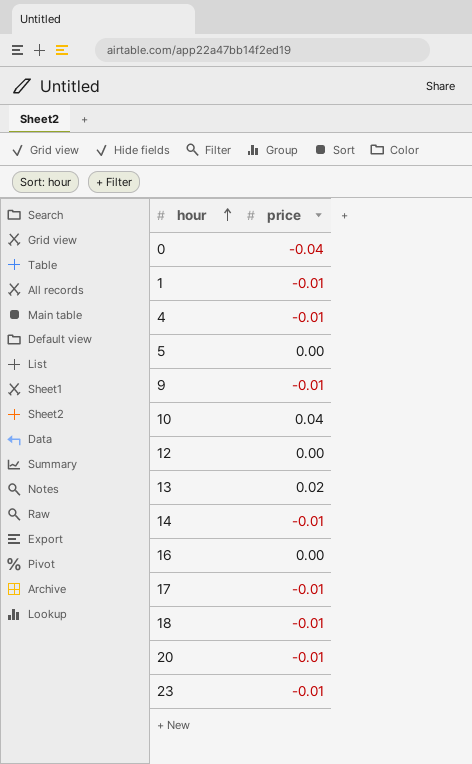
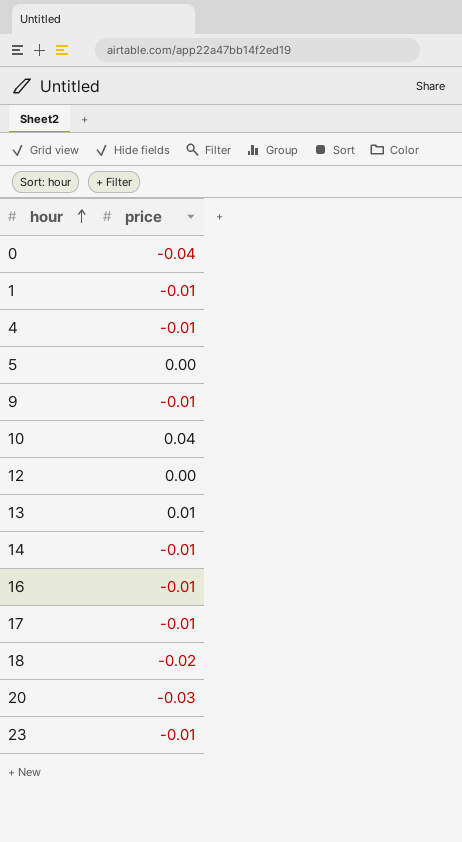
13 | price: 0.02 -> 0.01
16 | price: 0.00 -> -0.01
18 | price: -0.01 -> -0.02
20 | price: -0.01 -> -0.03

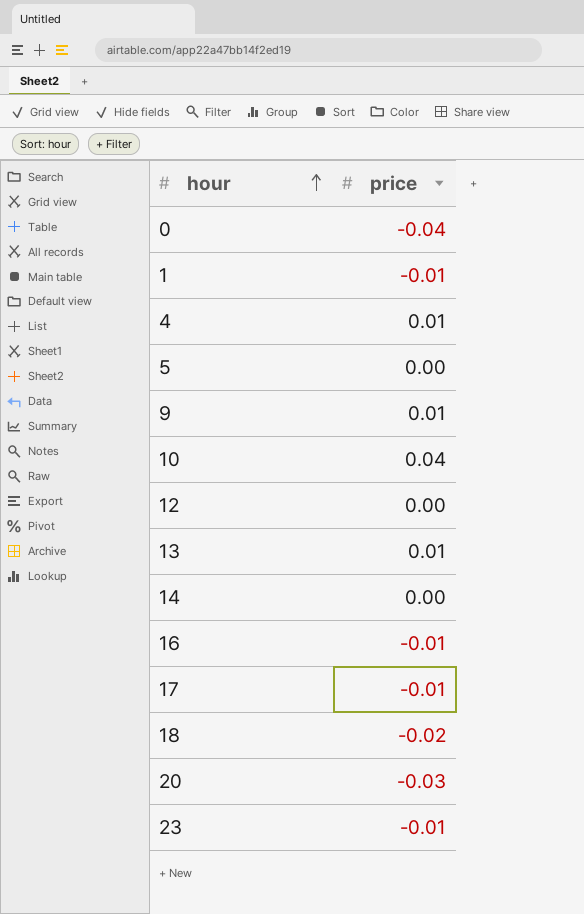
4 | price: -0.01 -> 0.01
9 | price: -0.01 -> 0.01
14 | price: -0.01 -> 0.00

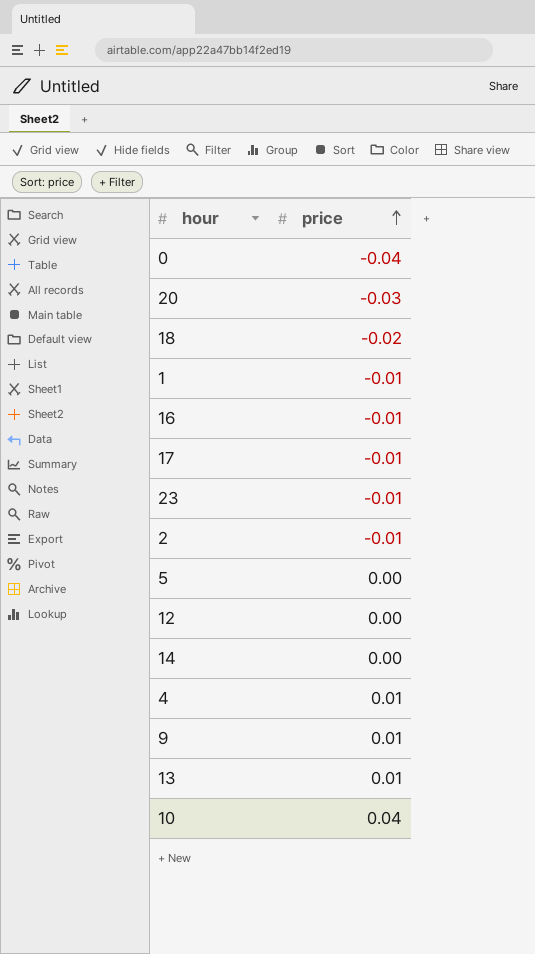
row order: hour ascending -> price ascending
row 2: none -> -0.01

